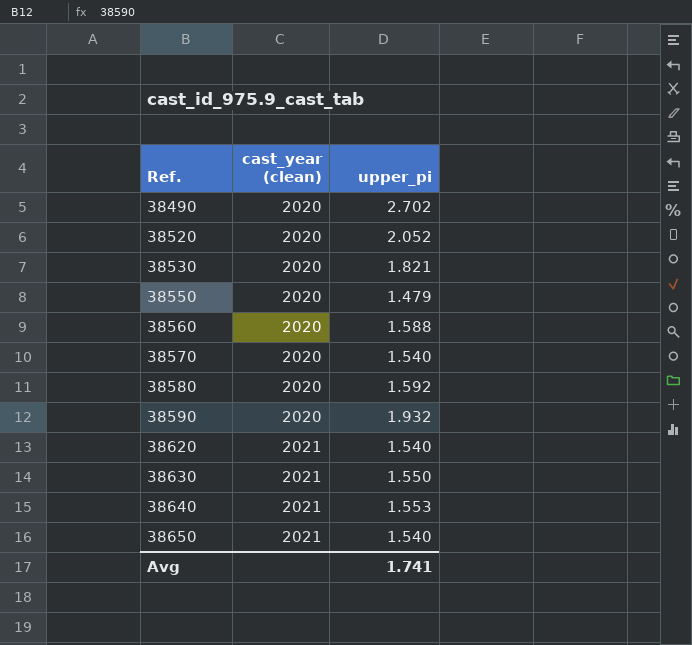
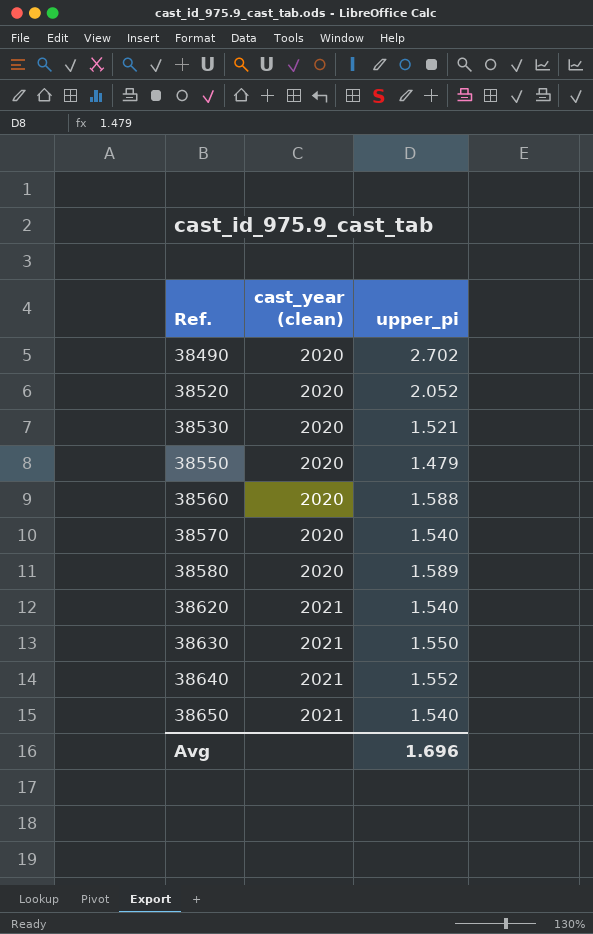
row 38590: 2020 | 1.932 -> none
38530 | upper_pi: 1.821 -> 1.521
38580 | upper_pi: 1.592 -> 1.589
38640 | upper_pi: 1.553 -> 1.552
Avg | upper_pi: 1.741 -> 1.696

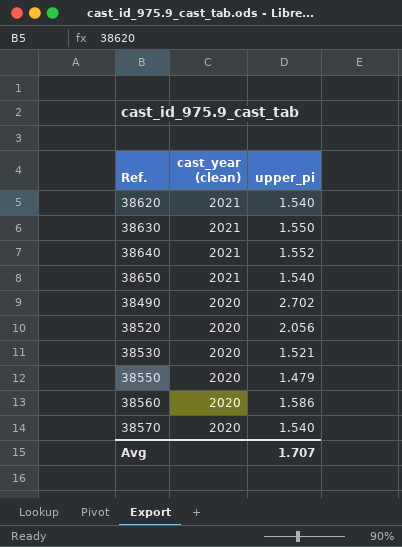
row order: Ref. ascending -> cast_year (clean) descending
row 38580: 2020 | 1.589 -> none
38520 | upper_pi: 2.052 -> 2.056
38560 | upper_pi: 1.588 -> 1.586
Avg | upper_pi: 1.696 -> 1.707

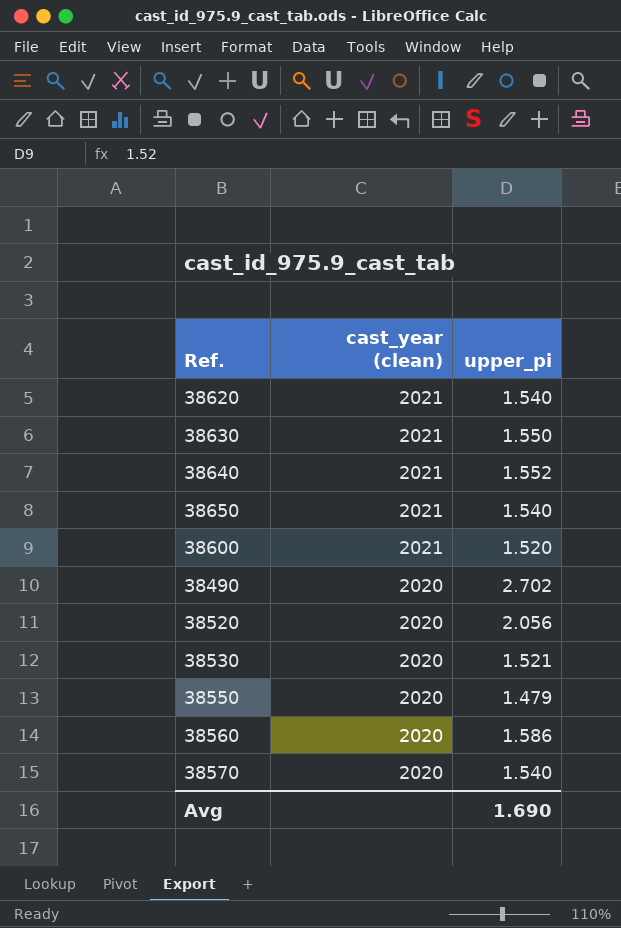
row 38600: none -> 2021 | 1.520
Avg | upper_pi: 1.707 -> 1.690

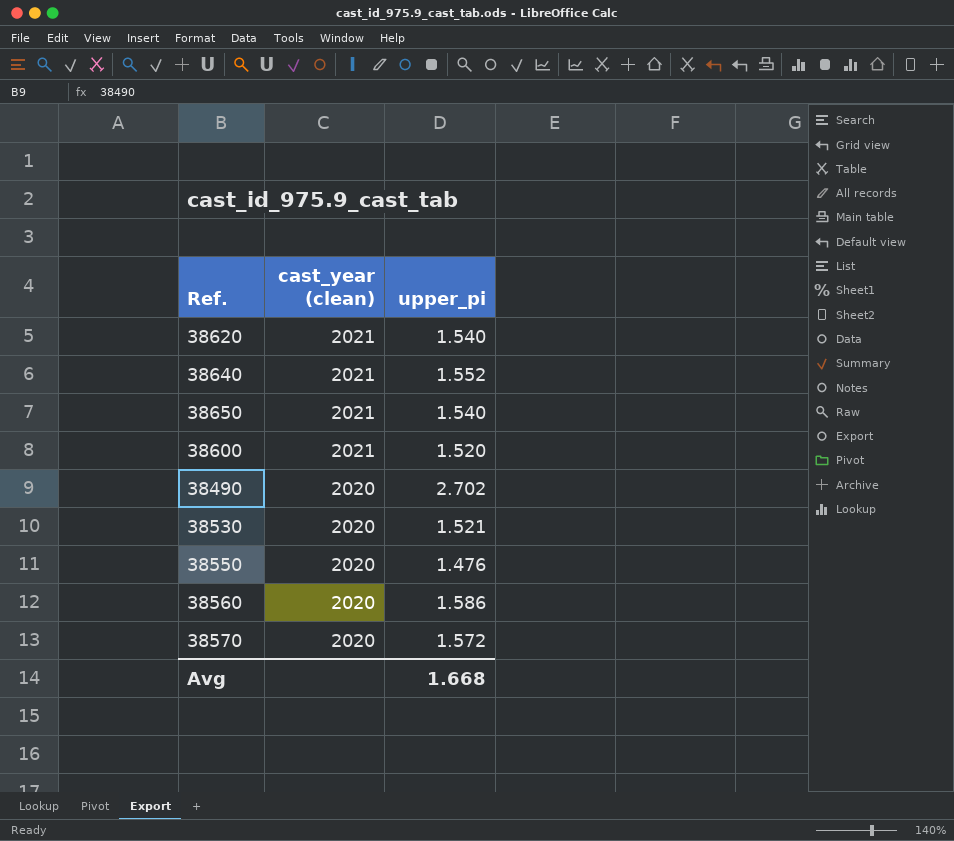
row 38630: 2021 | 1.550 -> none
row 38520: 2020 | 2.056 -> none
38550 | upper_pi: 1.479 -> 1.476
38570 | upper_pi: 1.540 -> 1.572
Avg | upper_pi: 1.690 -> 1.668

